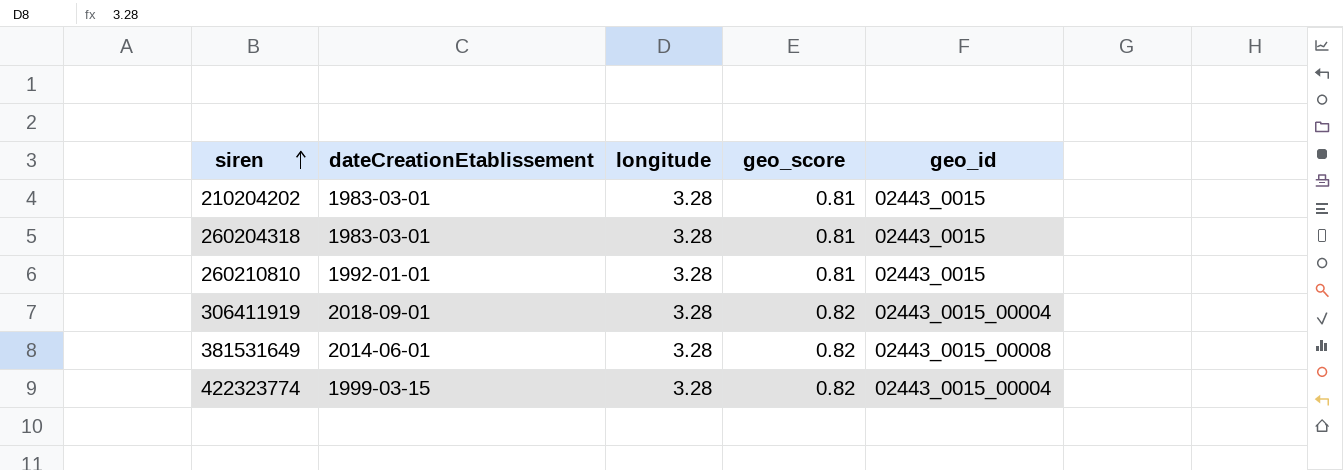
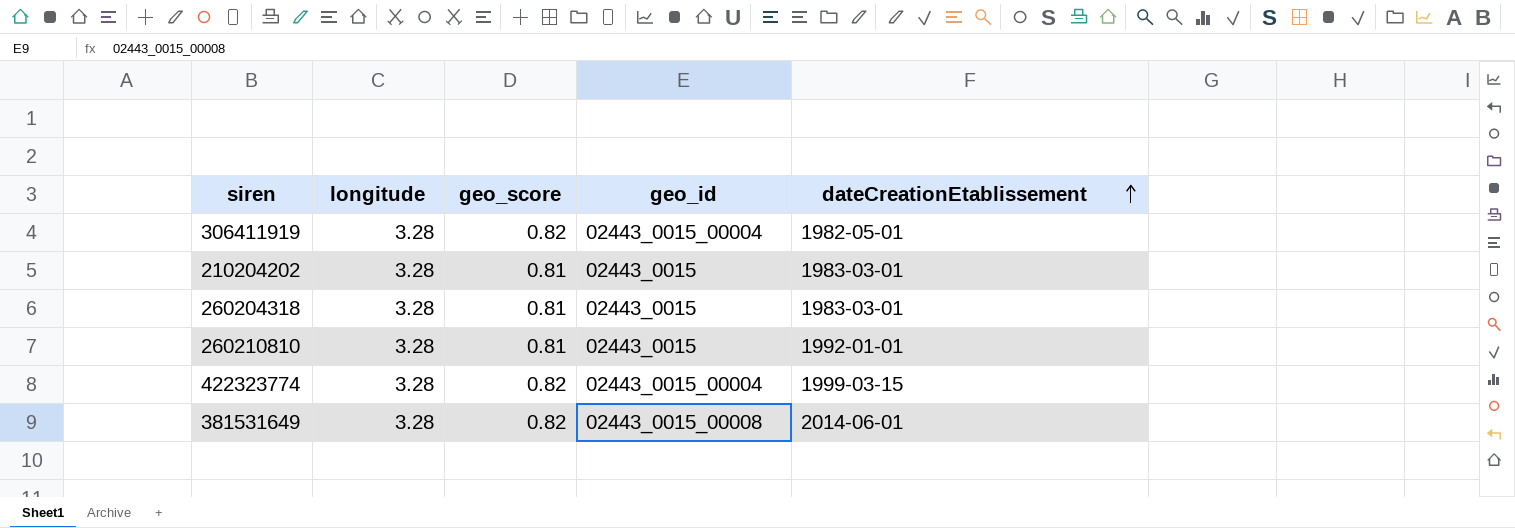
row order: siren ascending -> dateCreationEtablissement ascending
column dateCreationEtablissement | position: 2 -> 5
306411919 | dateCreationEtablissement: 2018-09-01 -> 1982-05-01

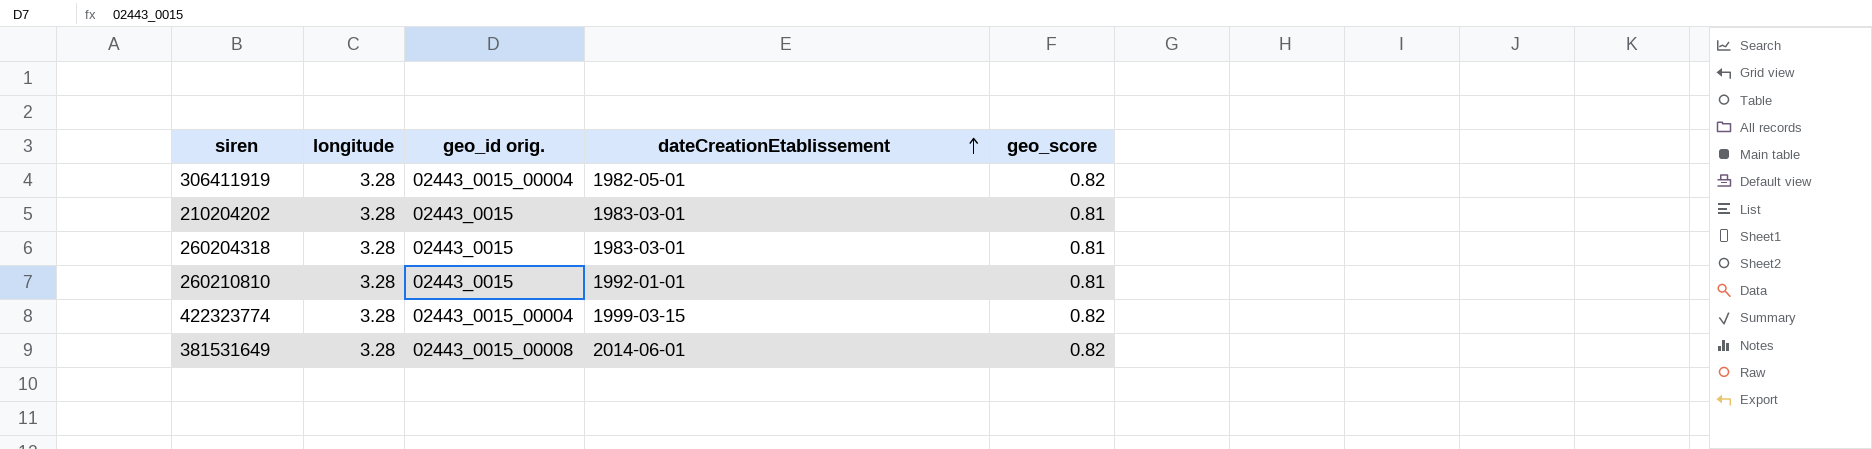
column name: geo_id -> geo_id orig.
column geo_score | position: 3 -> 5

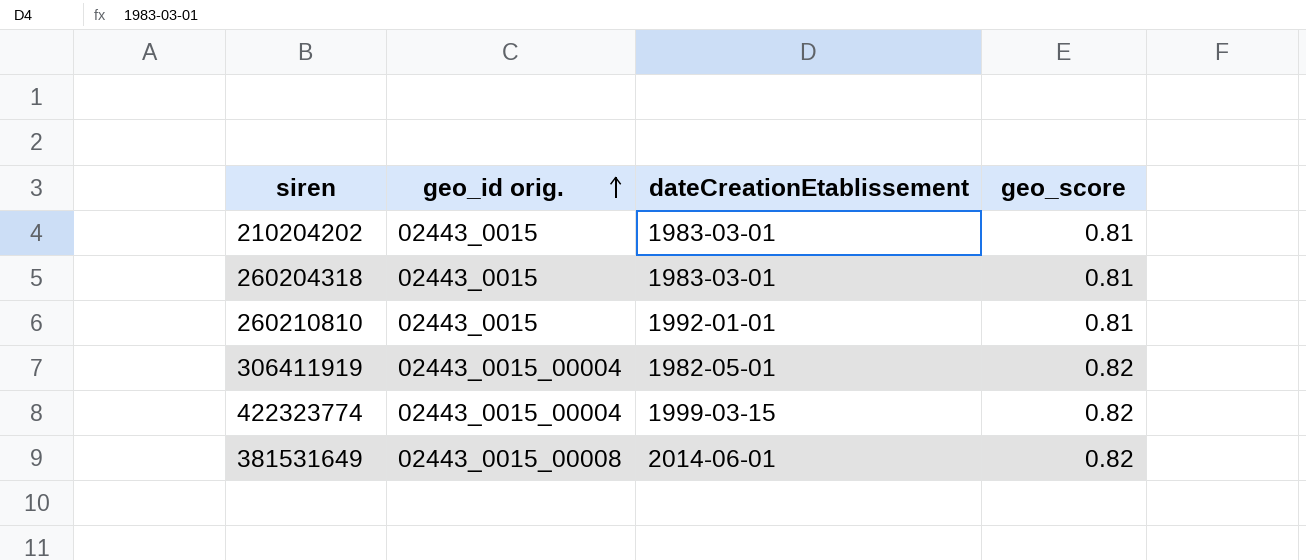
row order: dateCreationEtablissement ascending -> geo_id orig. ascending
column longitude | position: 2 -> none

